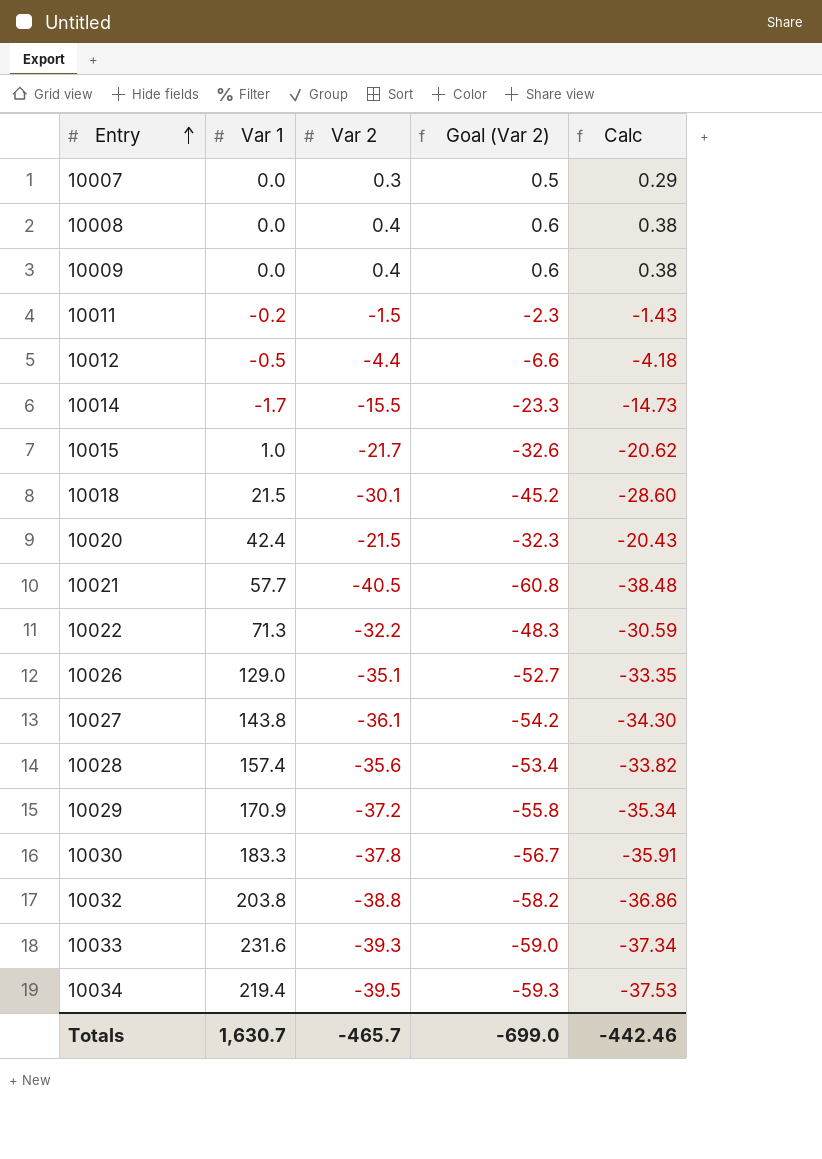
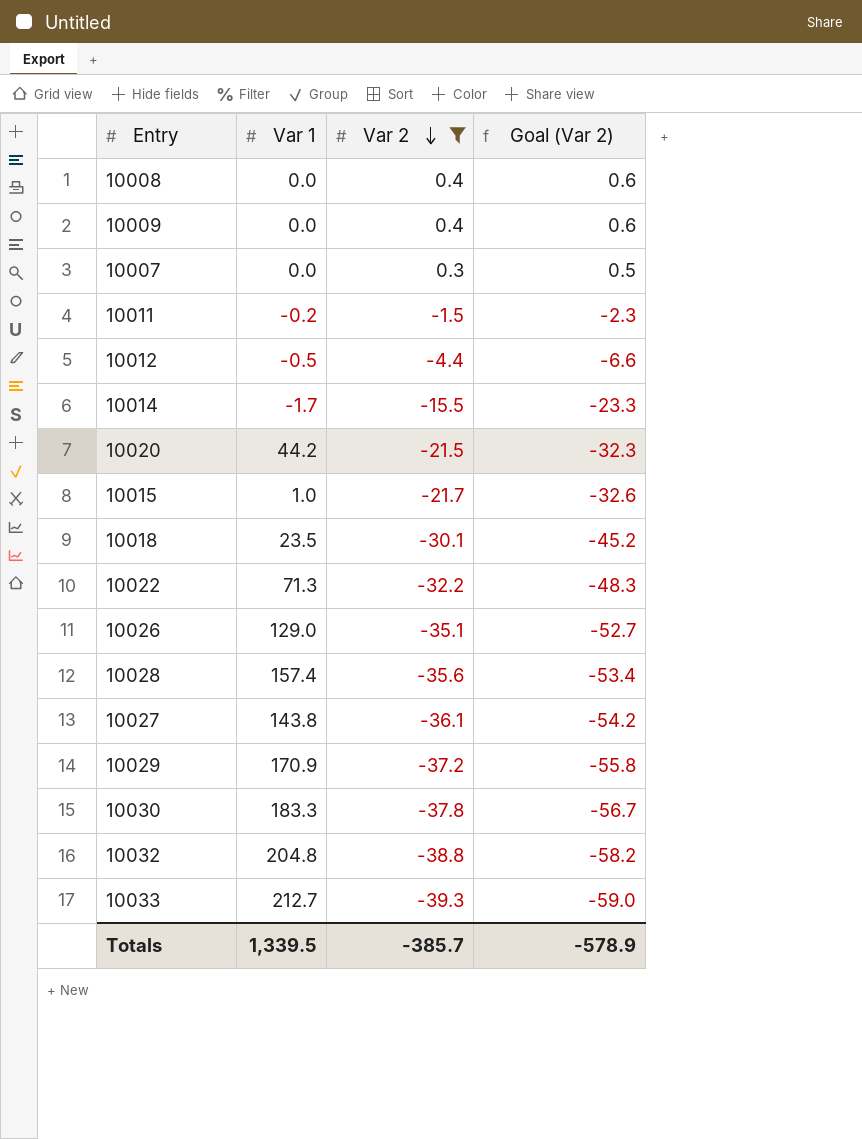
filter: none -> Var 2 >= -39.3
row order: Entry ascending -> Var 2 descending
column Calc | formula: [Var 2] * 0.95 -> none
10020 | Var 1: 42.4 -> 44.2
10018 | Var 1: 21.5 -> 23.5
10032 | Var 1: 203.8 -> 204.8
10033 | Var 1: 231.6 -> 212.7
Totals | Var 1: 1,630.7 -> 1,339.5
Totals | Var 2: -465.7 -> -385.7
Totals | Goal (Var 2): -699.0 -> -578.9

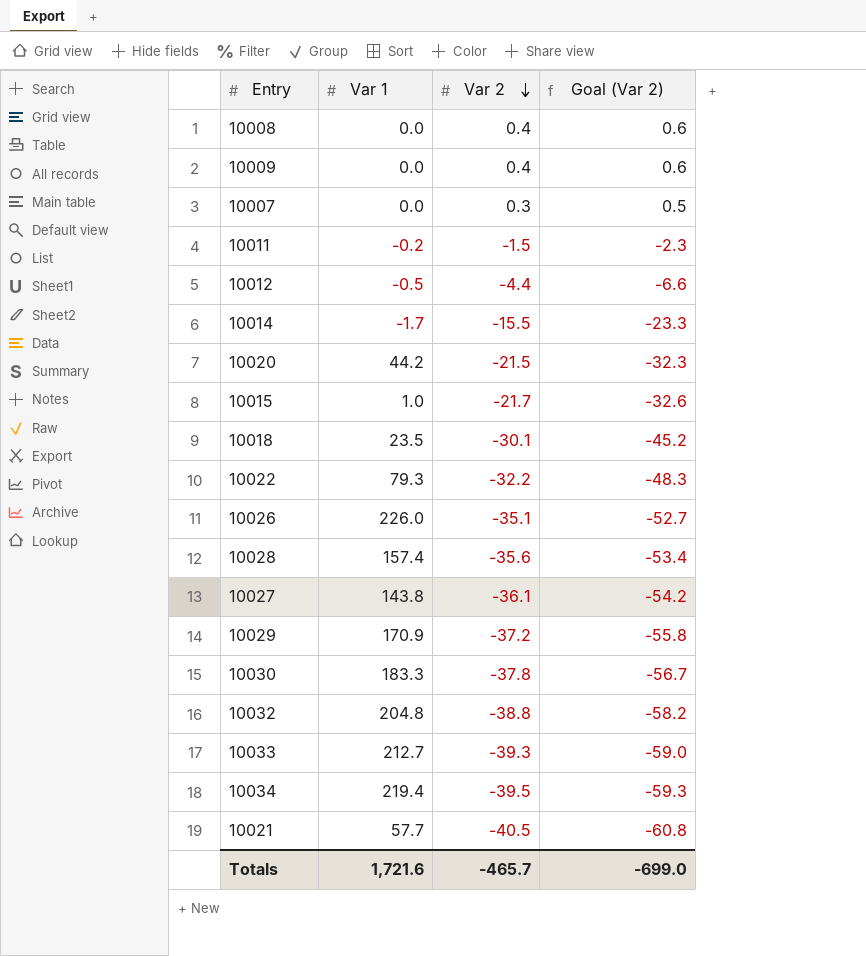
filter: Var 2 >= -39.3 -> none
10022 | Var 1: 71.3 -> 79.3
10026 | Var 1: 129.0 -> 226.0
Totals | Var 1: 1,339.5 -> 1,721.6
Totals | Var 2: -385.7 -> -465.7
Totals | Goal (Var 2): -578.9 -> -699.0

